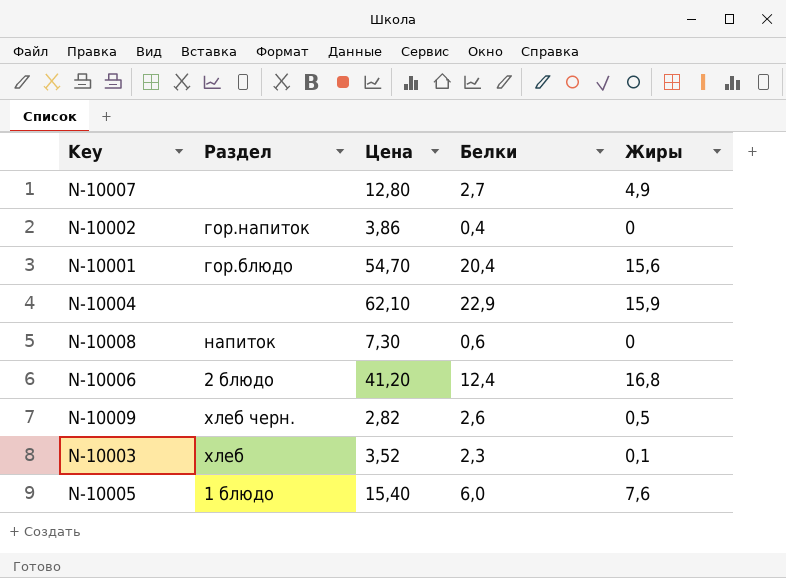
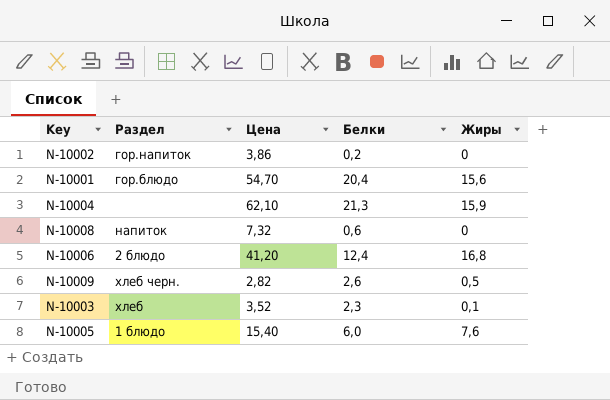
row N-10007: none | 12,80 | 2,7 | 4,9 -> none
N-10002 | Белки: 0,4 -> 0,2
N-10004 | Белки: 22,9 -> 21,3
N-10008 | Цена: 7,30 -> 7,32

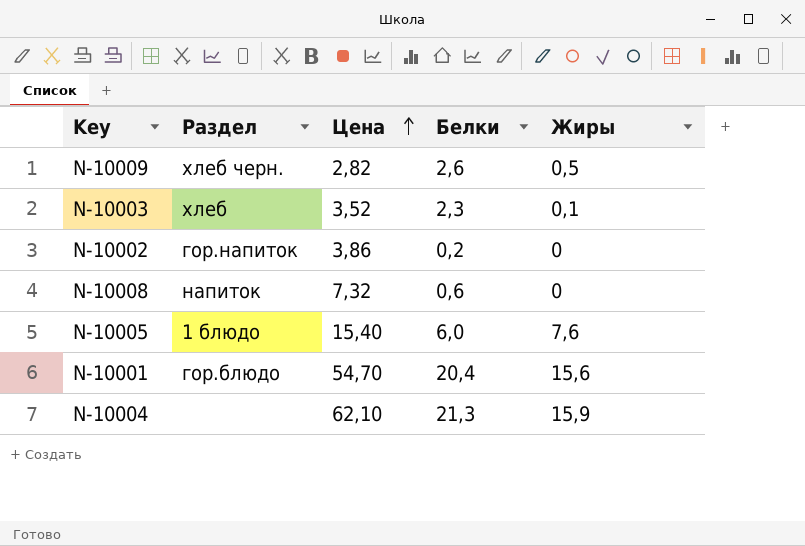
row order: none -> Цена ascending
row N-10006: 2 блюдо | 41,20 | 12,4 | 16,8 -> none

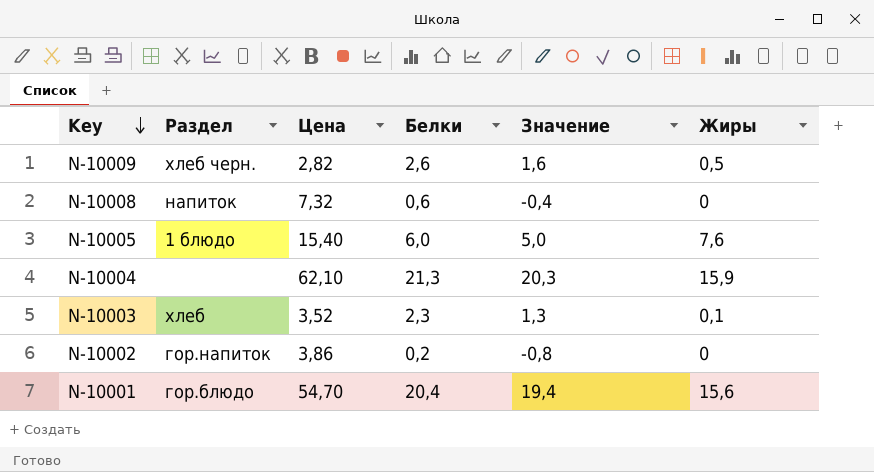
row order: Цена ascending -> Key descending
column Значение | formula: none -> [Белки] - 1

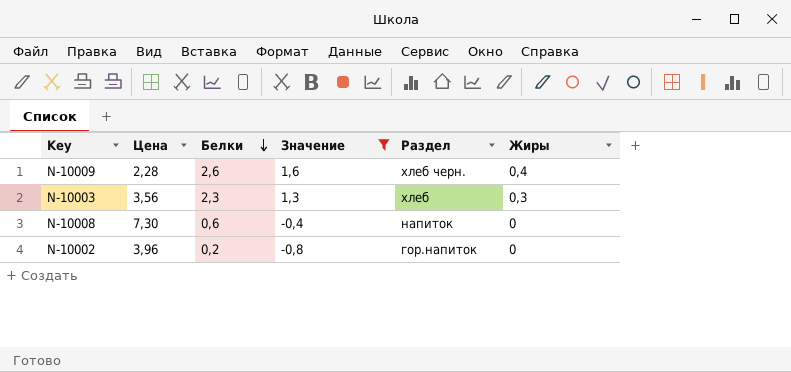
filter: none -> Значение <= 1,6
row order: Key descending -> Белки descending
column Раздел | position: 2 -> 5
N-10009 | Цена: 2,82 -> 2,28
N-10009 | Жиры: 0,5 -> 0,4
N-10003 | Цена: 3,52 -> 3,56
N-10003 | Жиры: 0,1 -> 0,3
N-10008 | Цена: 7,32 -> 7,30
N-10002 | Цена: 3,86 -> 3,96

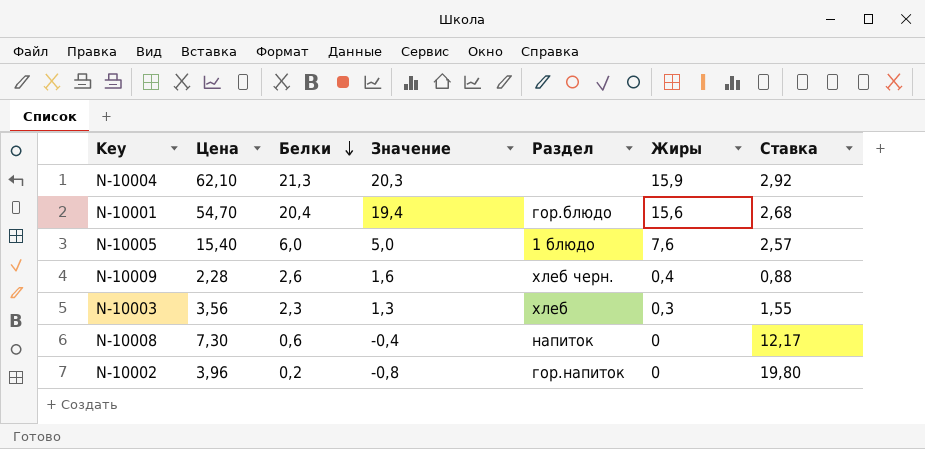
filter: Значение <= 1,6 -> none
column Ставка | formula: none -> [Цена] / [Белки]

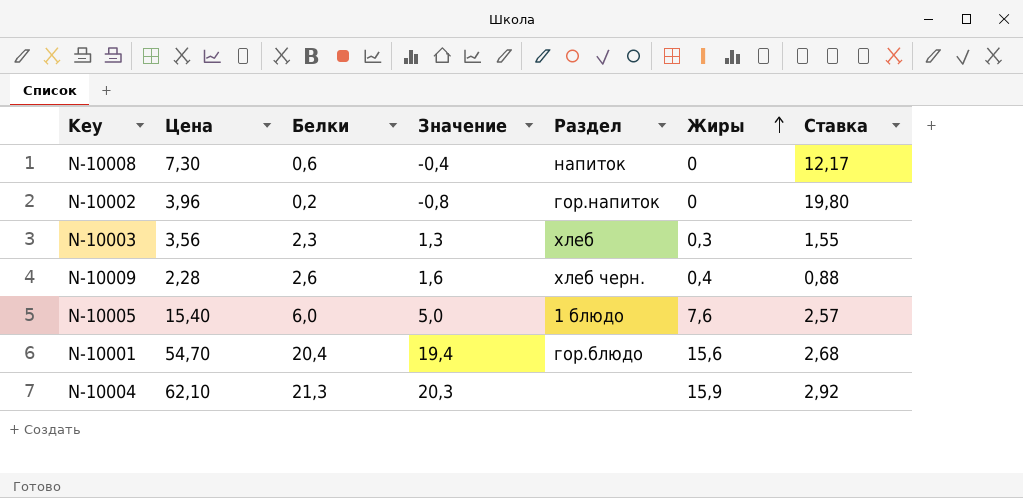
row order: Белки descending -> Жиры ascending

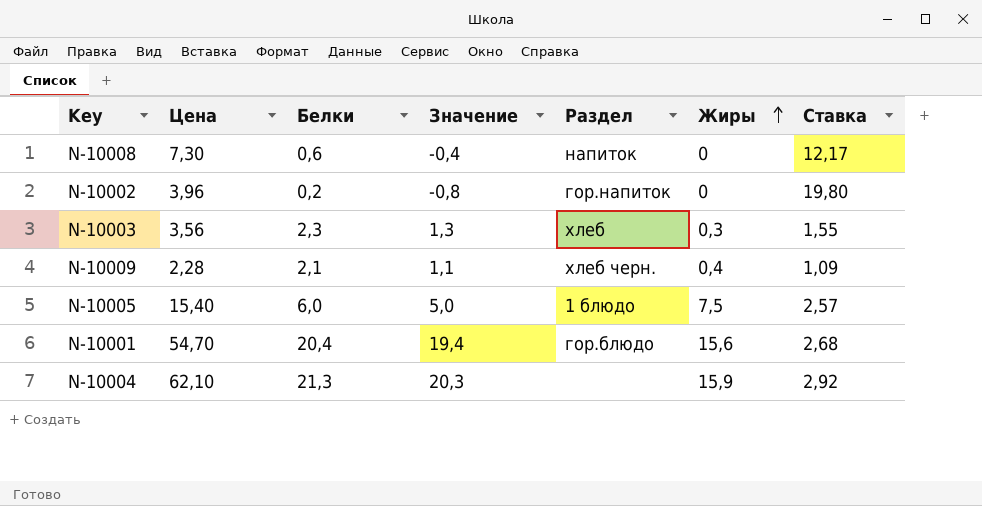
N-10009 | Белки: 2,6 -> 2,1
N-10009 | Значение: 1,6 -> 1,1
N-10009 | Ставка: 0,88 -> 1,09
N-10005 | Жиры: 7,6 -> 7,5

